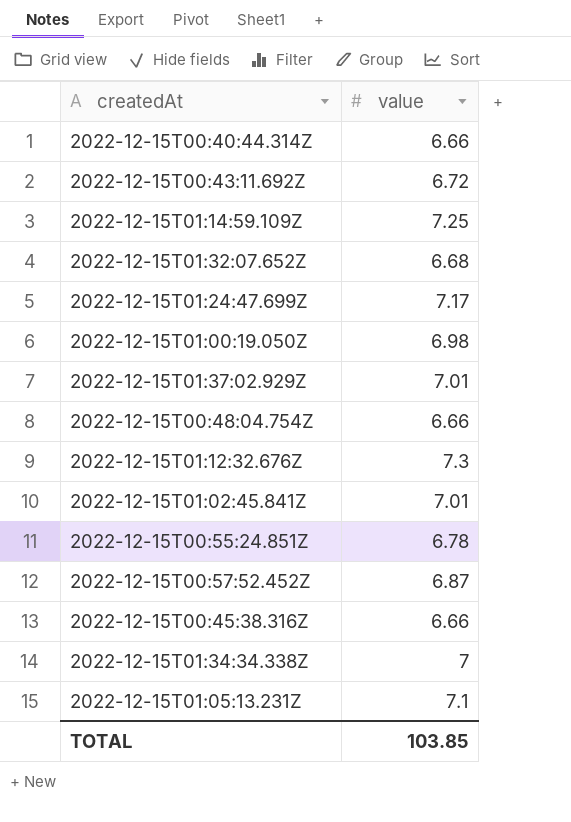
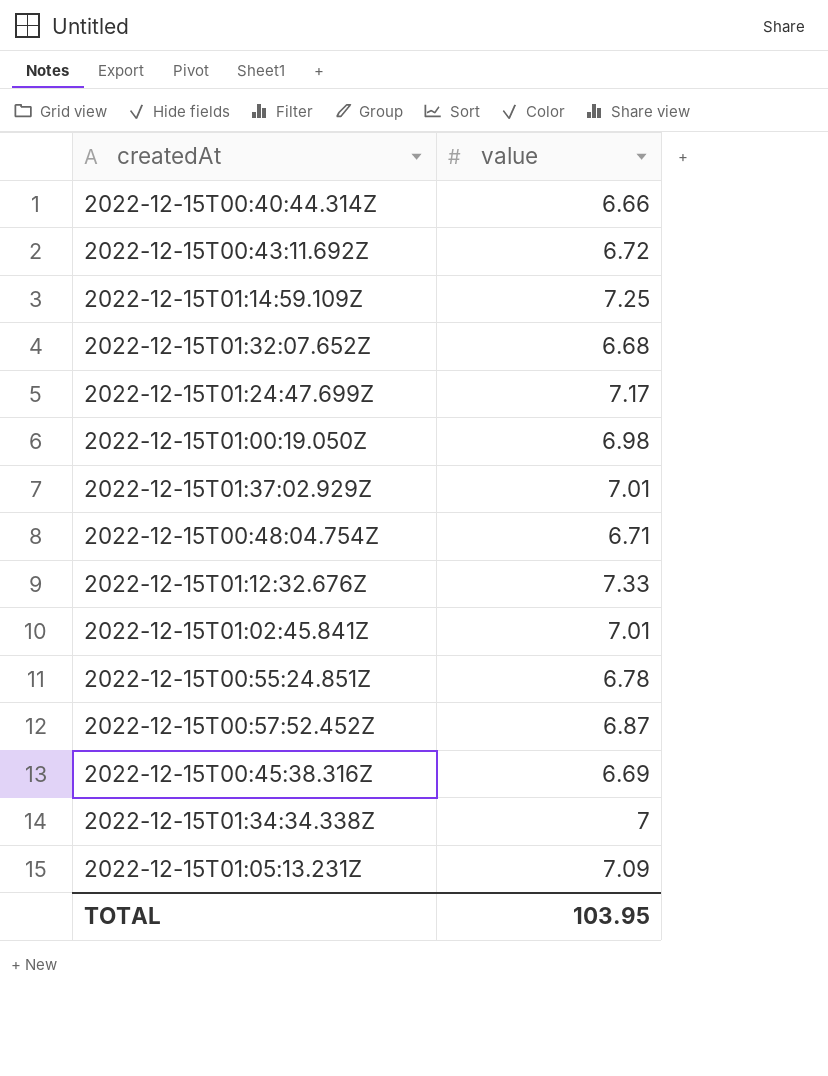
2022-12-15T00:48:04.754Z | value: 6.66 -> 6.71
2022-12-15T01:12:32.676Z | value: 7.3 -> 7.33
2022-12-15T00:45:38.316Z | value: 6.66 -> 6.69
2022-12-15T01:05:13.231Z | value: 7.1 -> 7.09
TOTAL | value: 103.85 -> 103.95

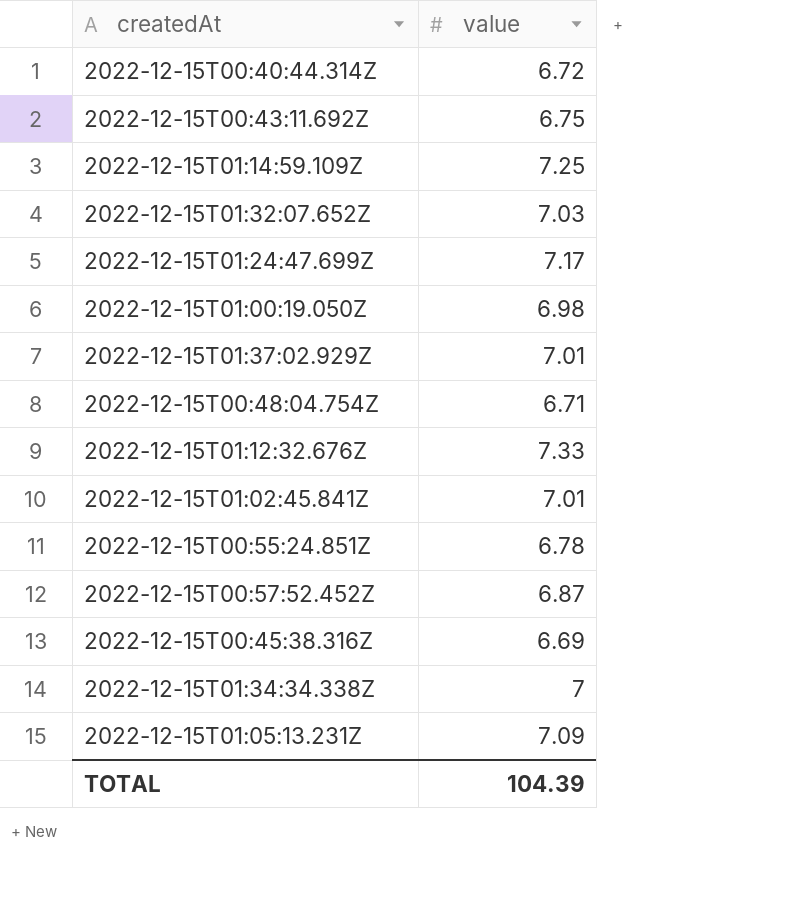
2022-12-15T00:40:44.314Z | value: 6.66 -> 6.72
2022-12-15T00:43:11.692Z | value: 6.72 -> 6.75
2022-12-15T01:32:07.652Z | value: 6.68 -> 7.03
TOTAL | value: 103.95 -> 104.39

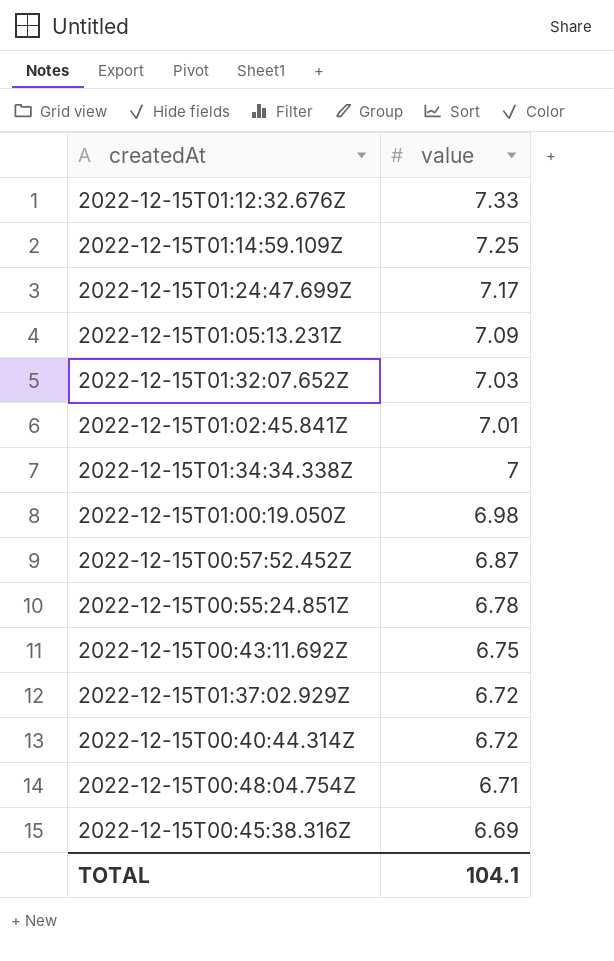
row order: none -> value descending
2022-12-15T01:37:02.929Z | value: 7.01 -> 6.72
TOTAL | value: 104.39 -> 104.1

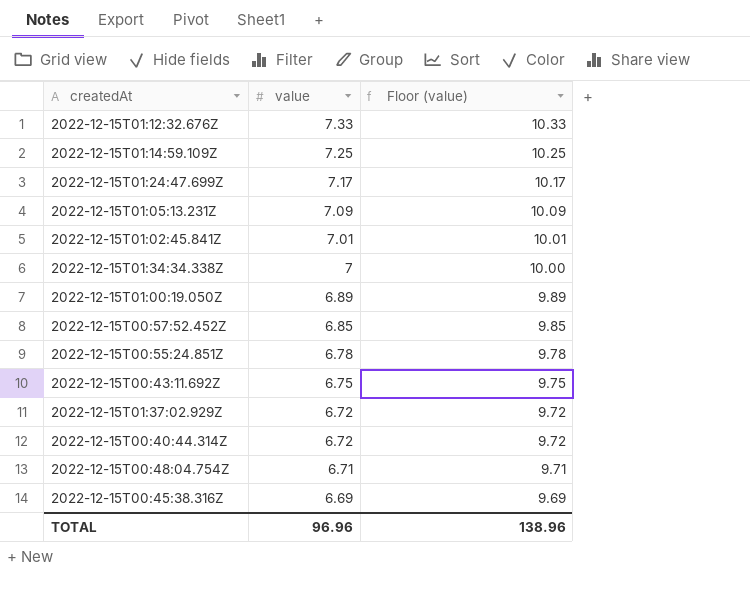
column Floor (value) | formula: none -> [value] + 3
row 2022-12-15T01:32:07.652Z: 7.03 -> none
2022-12-15T01:00:19.050Z | value: 6.98 -> 6.89
2022-12-15T00:57:52.452Z | value: 6.87 -> 6.85
TOTAL | value: 104.1 -> 96.96

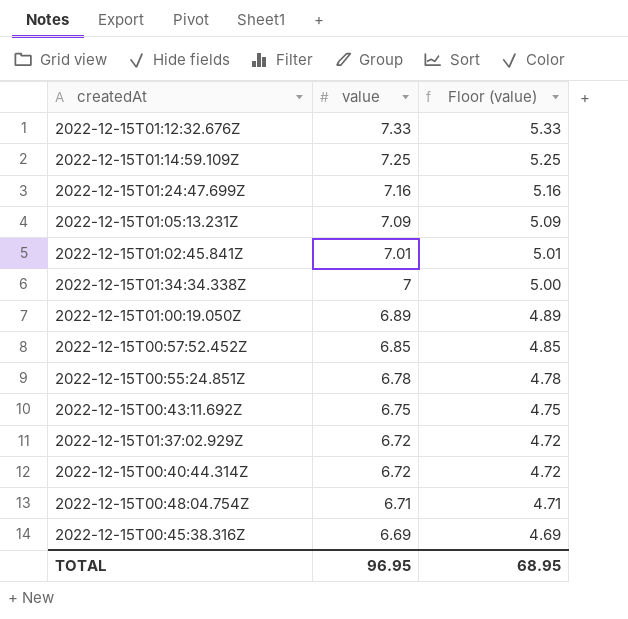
column Floor (value) | formula: [value] + 3 -> [value] - 2
2022-12-15T01:24:47.699Z | value: 7.17 -> 7.16
TOTAL | value: 96.96 -> 96.95
TOTAL | Floor (value): 138.96 -> 68.95

